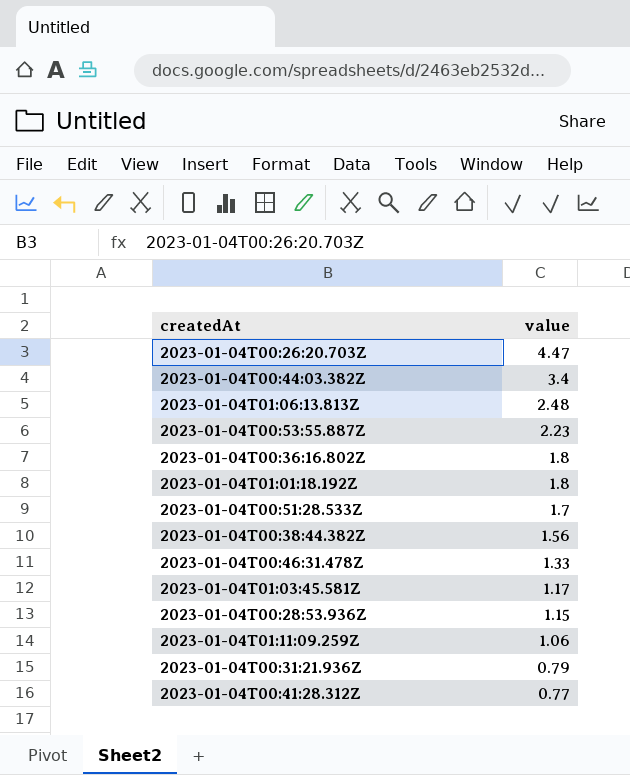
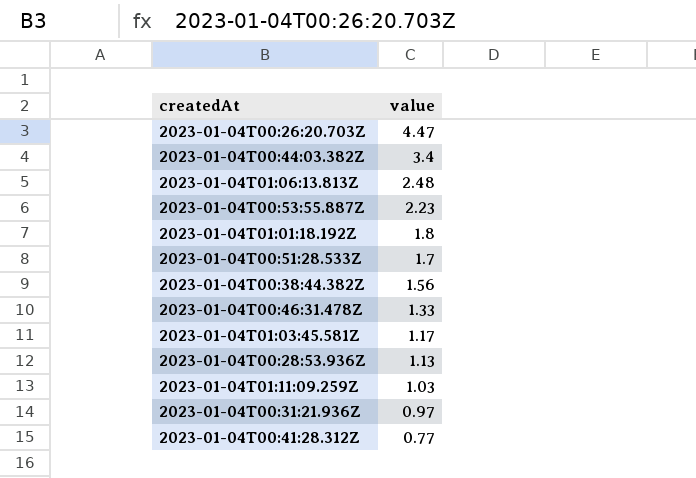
row 2023-01-04T00:36:16.802Z: 1.8 -> none
2023-01-04T00:28:53.936Z | value: 1.15 -> 1.13
2023-01-04T01:11:09.259Z | value: 1.06 -> 1.03
2023-01-04T00:31:21.936Z | value: 0.79 -> 0.97

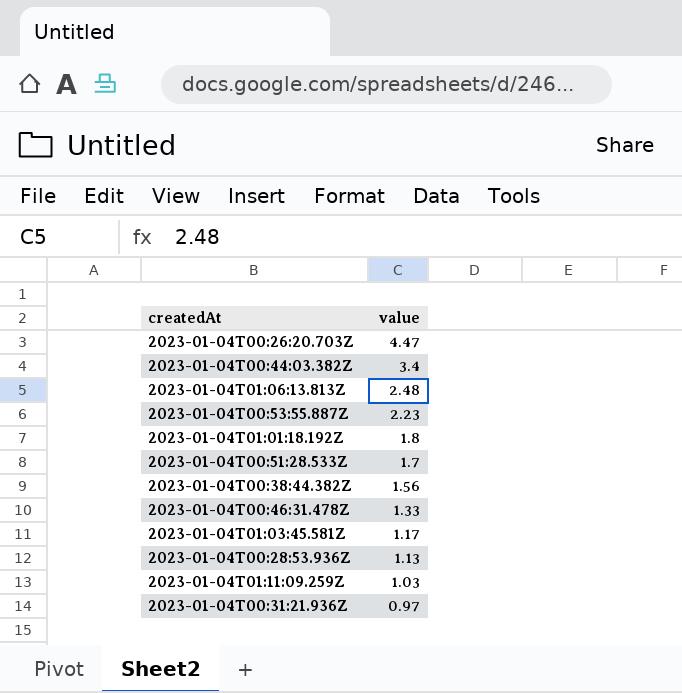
row 2023-01-04T00:41:28.312Z: 0.77 -> none

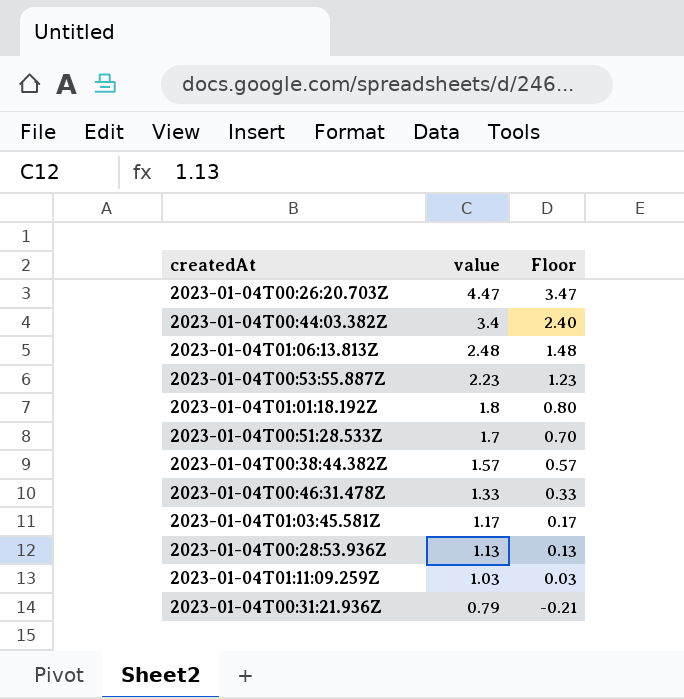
column Floor | formula: none -> [value] - 1
2023-01-04T00:38:44.382Z | value: 1.56 -> 1.57
2023-01-04T00:31:21.936Z | value: 0.97 -> 0.79

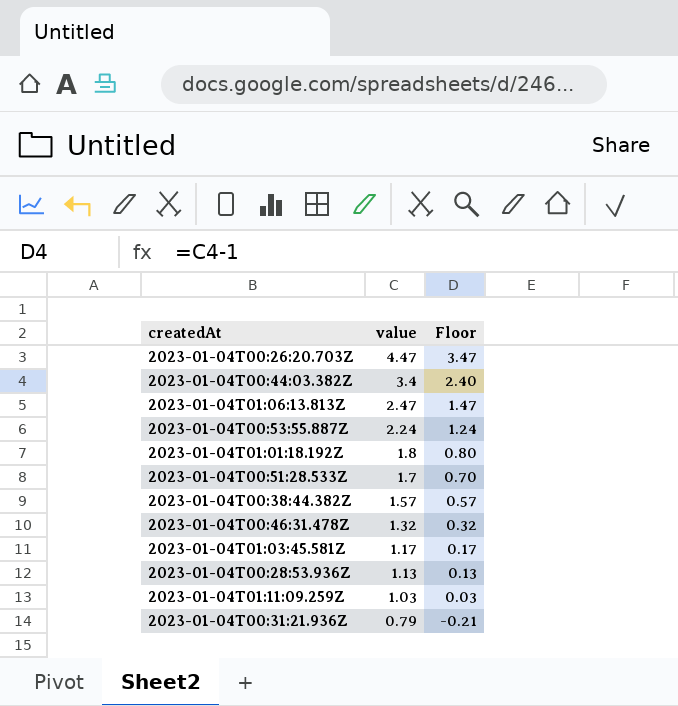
2023-01-04T01:06:13.813Z | value: 2.48 -> 2.47
2023-01-04T01:06:13.813Z | Floor: 1.48 -> 1.47
2023-01-04T00:53:55.887Z | value: 2.23 -> 2.24
2023-01-04T00:53:55.887Z | Floor: 1.23 -> 1.24
2023-01-04T00:46:31.478Z | value: 1.33 -> 1.32
2023-01-04T00:46:31.478Z | Floor: 0.33 -> 0.32

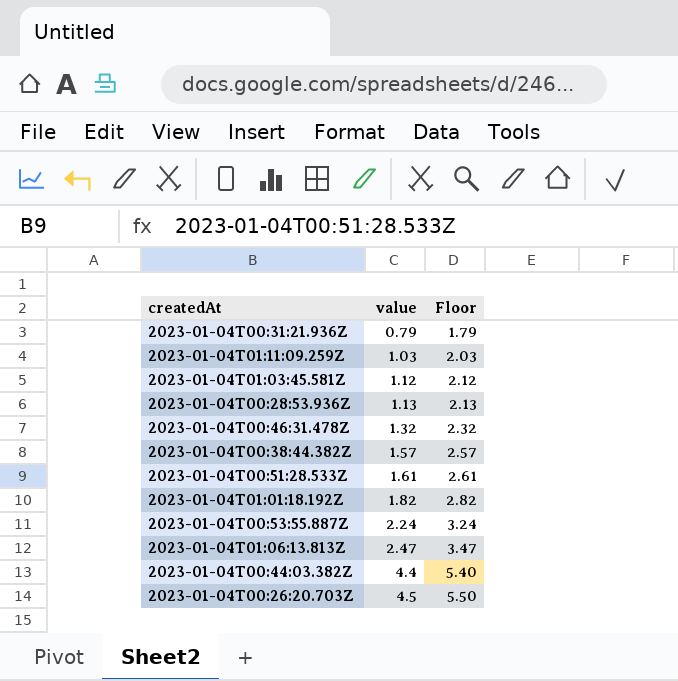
row order: value descending -> value ascending
column Floor | formula: [value] - 1 -> [value] + 1
2023-01-04T01:03:45.581Z | value: 1.17 -> 1.12
2023-01-04T00:51:28.533Z | value: 1.7 -> 1.61
2023-01-04T01:01:18.192Z | value: 1.8 -> 1.82
2023-01-04T00:44:03.382Z | value: 3.4 -> 4.4
2023-01-04T00:26:20.703Z | value: 4.47 -> 4.5

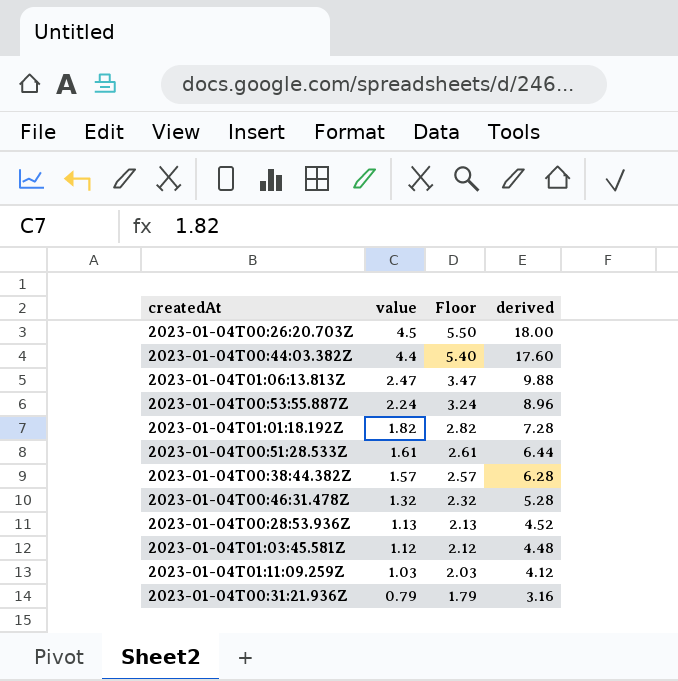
row order: value ascending -> value descending
column derived | formula: none -> [value] * 4

